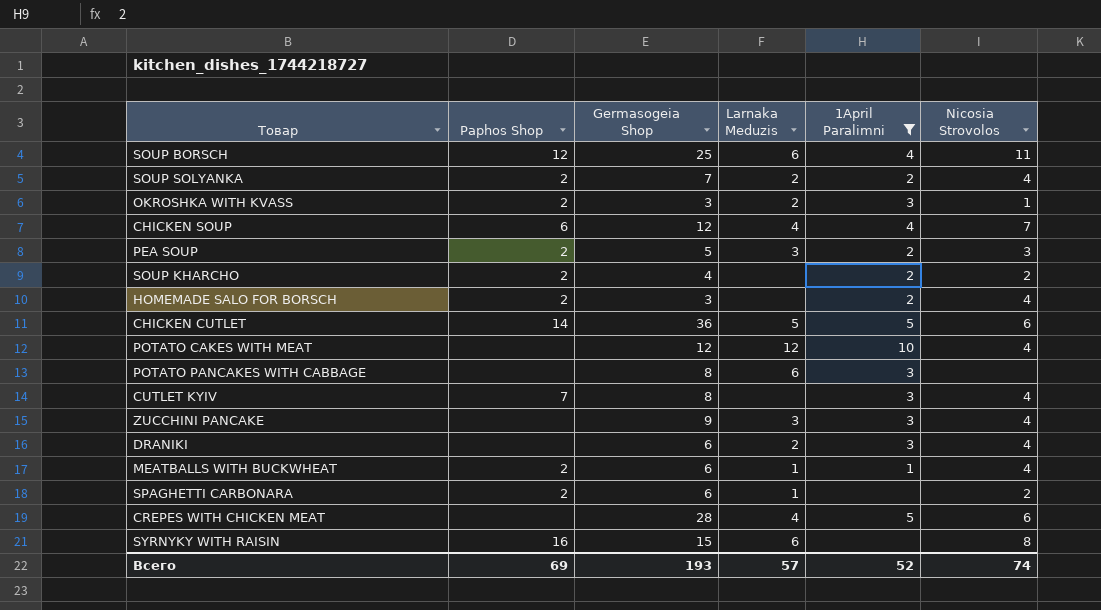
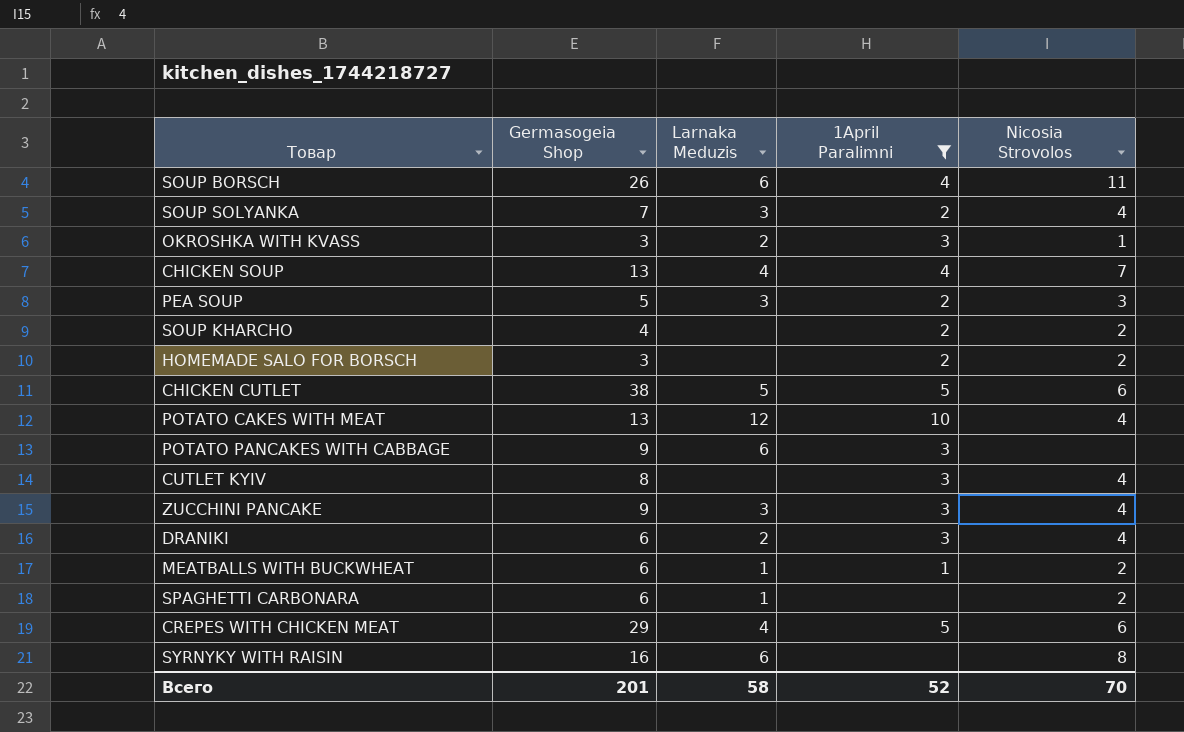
column Paphos Shop | position: 2 -> none
SOUP BORSCH | Germasogeia Shop: 25 -> 26
SOUP SOLYANKA | Larnaka Meduzis: 2 -> 3
CHICKEN SOUP | Germasogeia Shop: 12 -> 13
HOMEMADE SALO FOR BORSCH | Nicosia Strovolos: 4 -> 2
CHICKEN CUTLET | Germasogeia Shop: 36 -> 38
POTATO CAKES WITH MEAT | Germasogeia Shop: 12 -> 13
POTATO PANCAKES WITH CABBAGE | Germasogeia Shop: 8 -> 9
MEATBALLS WITH BUCKWHEAT | Nicosia Strovolos: 4 -> 2
CREPES WITH CHICKEN MEAT | Germasogeia Shop: 28 -> 29
SYRNYKY WITH RAISIN | Germasogeia Shop: 15 -> 16
Всего | Germasogeia Shop: 193 -> 201
Всего | Larnaka Meduzis: 57 -> 58
Всего | Nicosia Strovolos: 74 -> 70

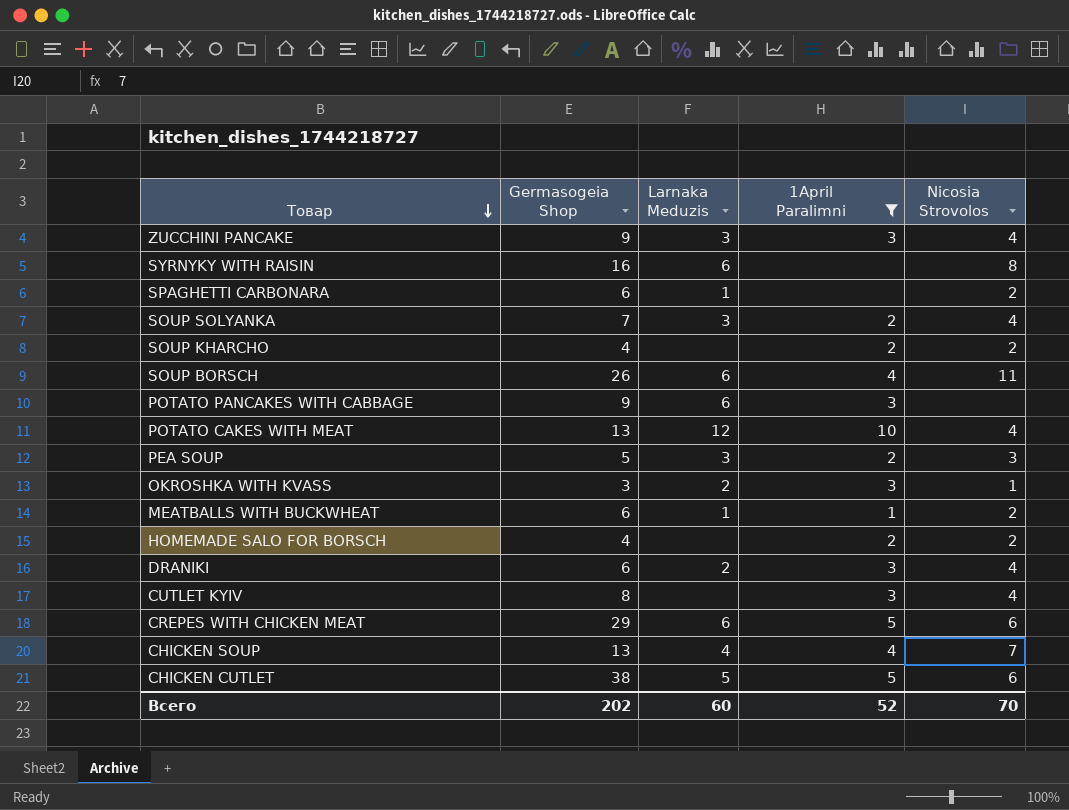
row order: none -> Товар descending
HOMEMADE SALO FOR BORSCH | Germasogeia Shop: 3 -> 4
CREPES WITH CHICKEN MEAT | Larnaka Meduzis: 4 -> 6
Всего | Germasogeia Shop: 201 -> 202
Всего | Larnaka Meduzis: 58 -> 60

